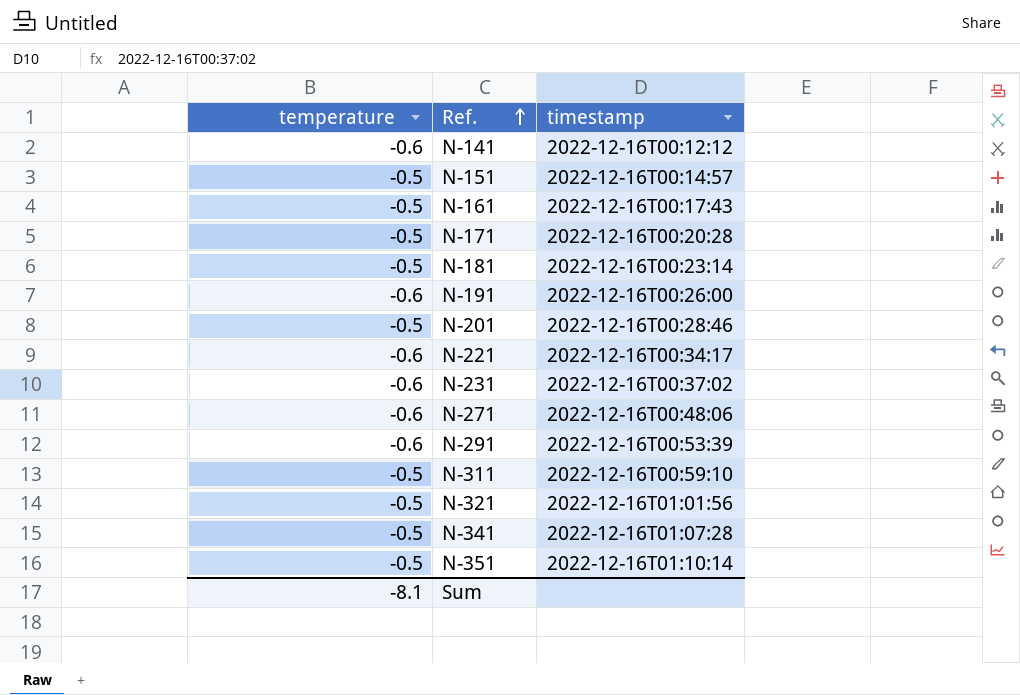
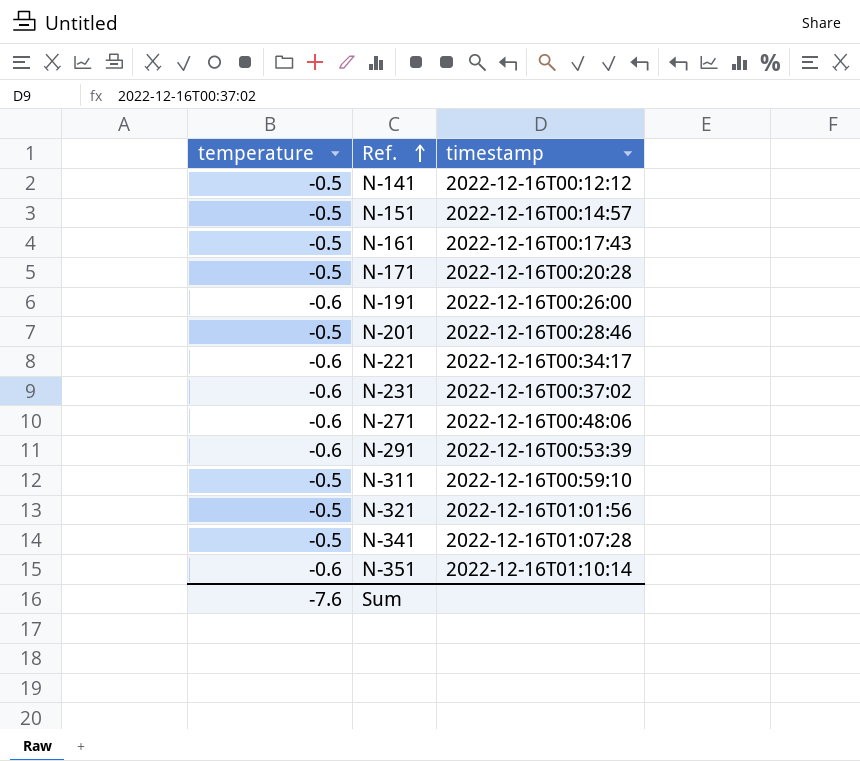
row N-181: -0.5 | 2022-12-16T00:23:14 -> none
N-141 | temperature: -0.6 -> -0.5
N-351 | temperature: -0.5 -> -0.6
Sum | temperature: -8.1 -> -7.6

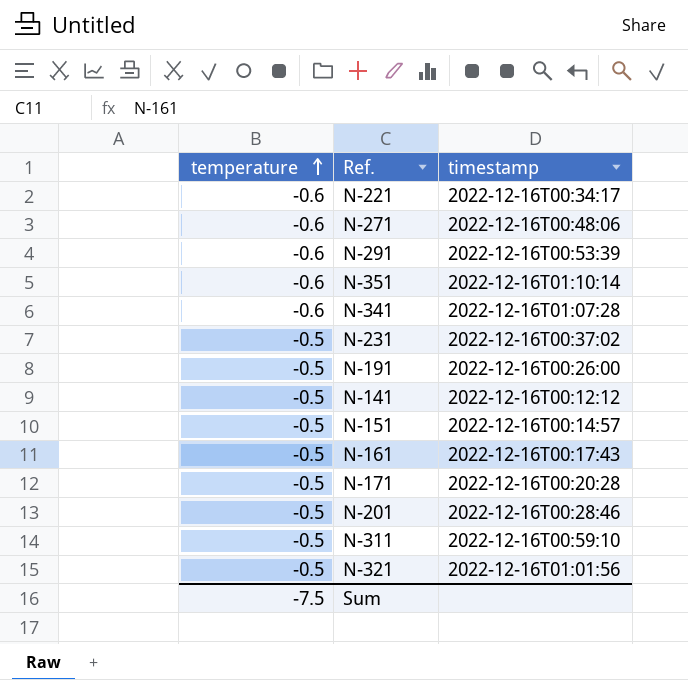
row order: Ref. ascending -> temperature ascending
N-341 | temperature: -0.5 -> -0.6
N-231 | temperature: -0.6 -> -0.5
N-191 | temperature: -0.6 -> -0.5
Sum | temperature: -7.6 -> -7.5

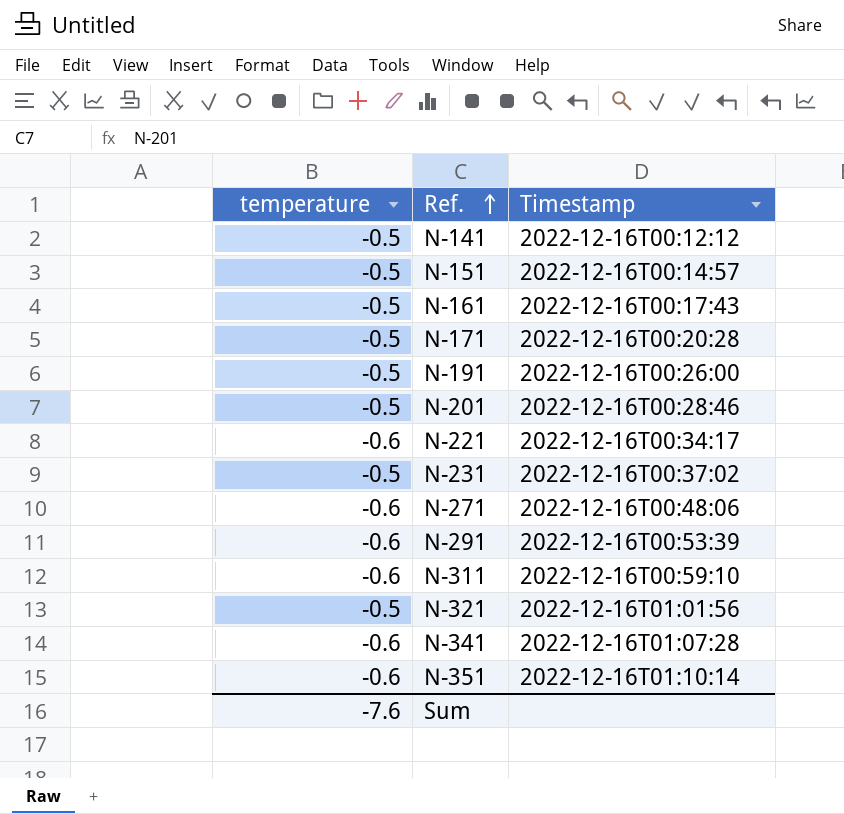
row order: temperature ascending -> Ref. ascending
column name: timestamp -> Timestamp
N-311 | temperature: -0.5 -> -0.6
Sum | temperature: -7.5 -> -7.6

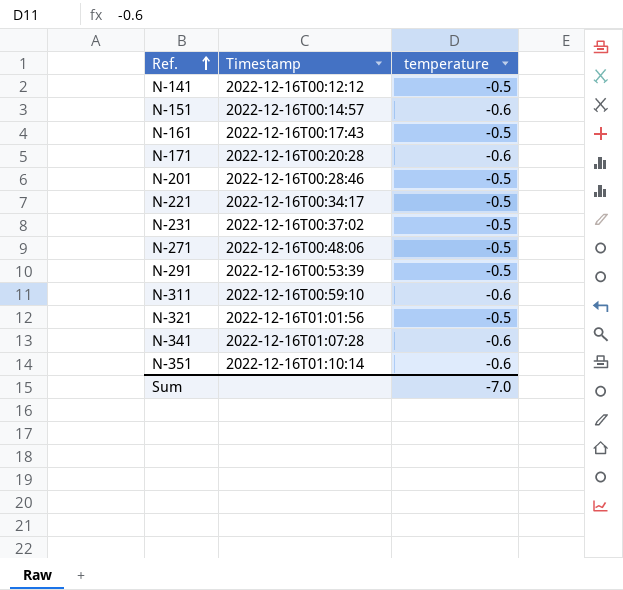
column temperature | position: 1 -> 3
row N-191: -0.5 | 2022-12-16T00:26:00 -> none
N-151 | temperature: -0.5 -> -0.6
N-171 | temperature: -0.5 -> -0.6
N-221 | temperature: -0.6 -> -0.5
N-271 | temperature: -0.6 -> -0.5
N-291 | temperature: -0.6 -> -0.5
Sum | temperature: -7.6 -> -7.0

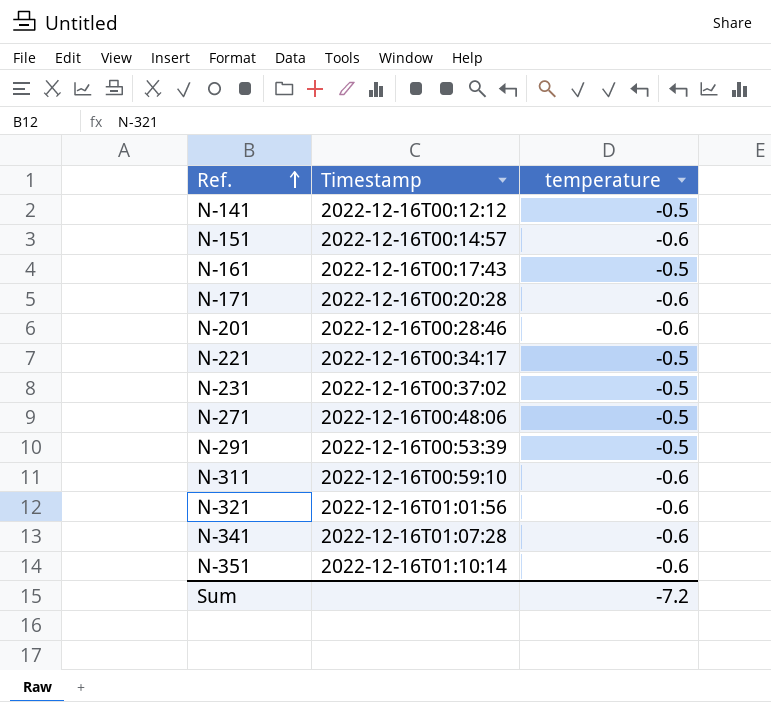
N-201 | temperature: -0.5 -> -0.6
N-321 | temperature: -0.5 -> -0.6
Sum | temperature: -7.0 -> -7.2

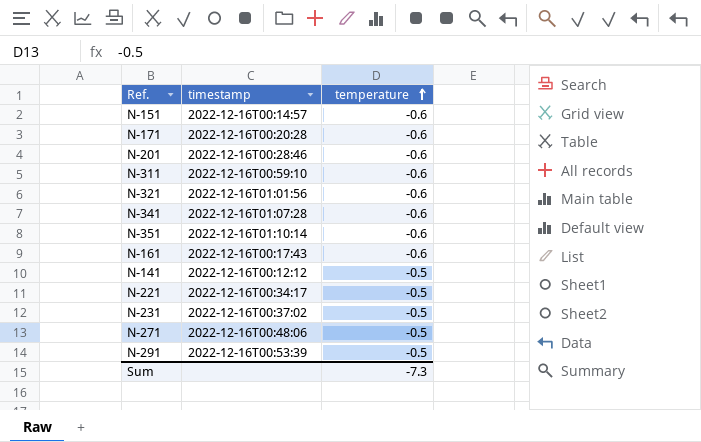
row order: Ref. ascending -> temperature ascending
column name: Timestamp -> timestamp
N-161 | temperature: -0.5 -> -0.6
Sum | temperature: -7.2 -> -7.3

